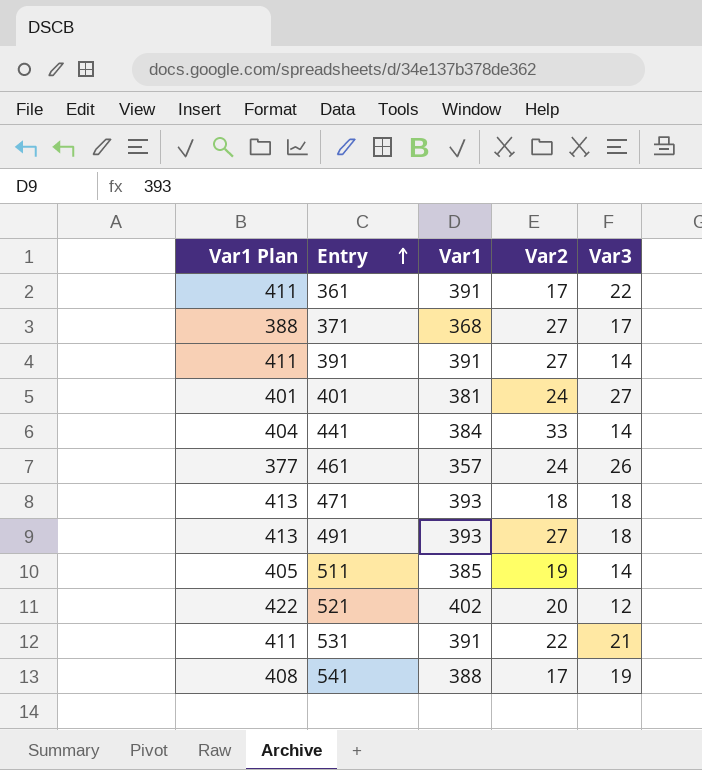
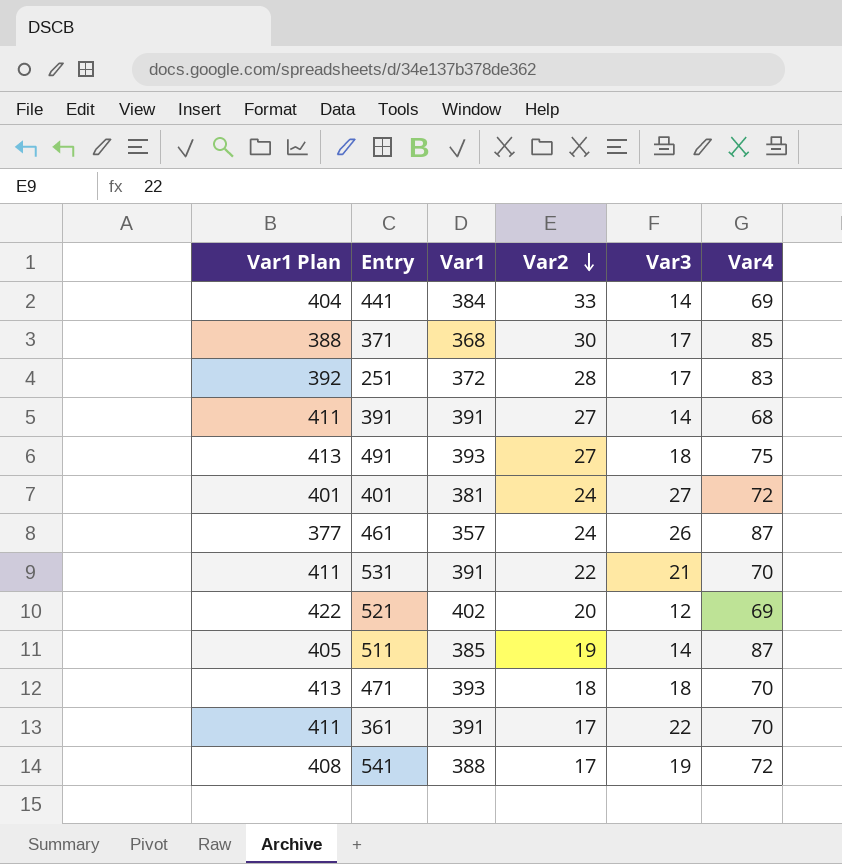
row order: Entry ascending -> Var2 descending
column Var4 | position: none -> 6
371 | Var2: 27 -> 30
row 251: none -> 392 | 372 | 28 | 17 | 83

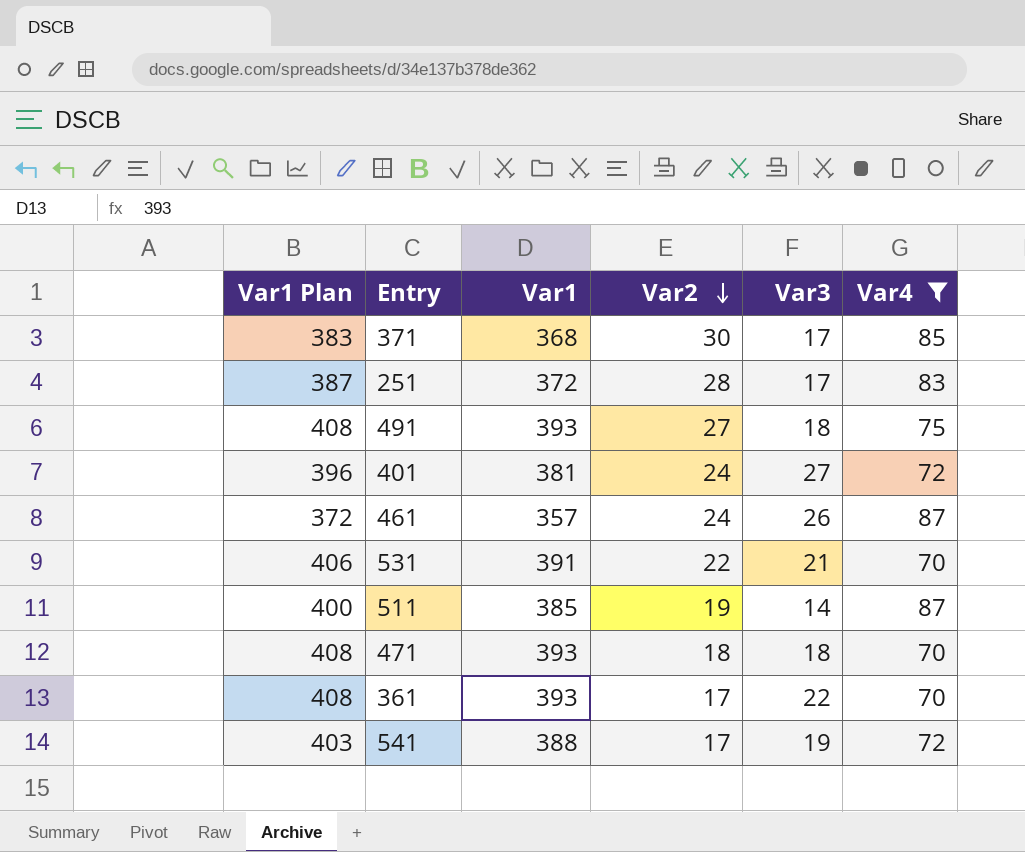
filter: none -> Var4 >= 70
column Var1 Plan | formula: [Var1] + 20 -> [Var1] + 15
361 | Var1: 391 -> 393

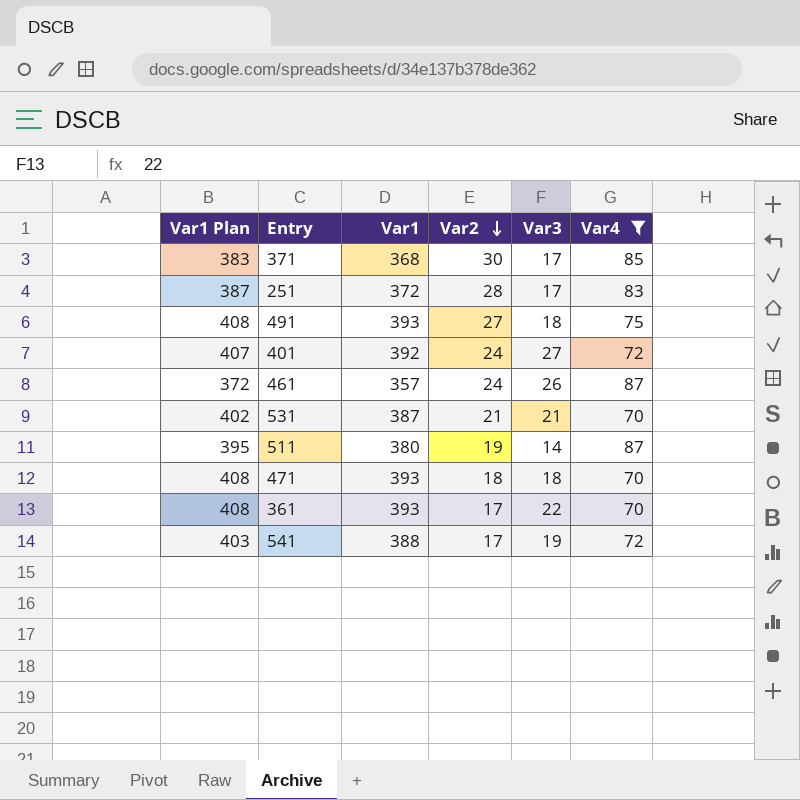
401 | Var1 Plan: 396 -> 407
401 | Var1: 381 -> 392
531 | Var1 Plan: 406 -> 402
531 | Var1: 391 -> 387
531 | Var2: 22 -> 21
511 | Var1 Plan: 400 -> 395
511 | Var1: 385 -> 380

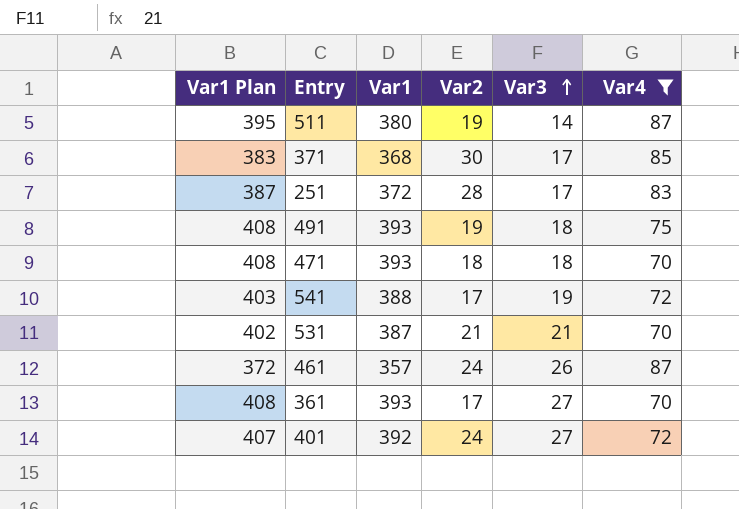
row order: Var2 descending -> Var3 ascending
491 | Var2: 27 -> 19
361 | Var3: 22 -> 27

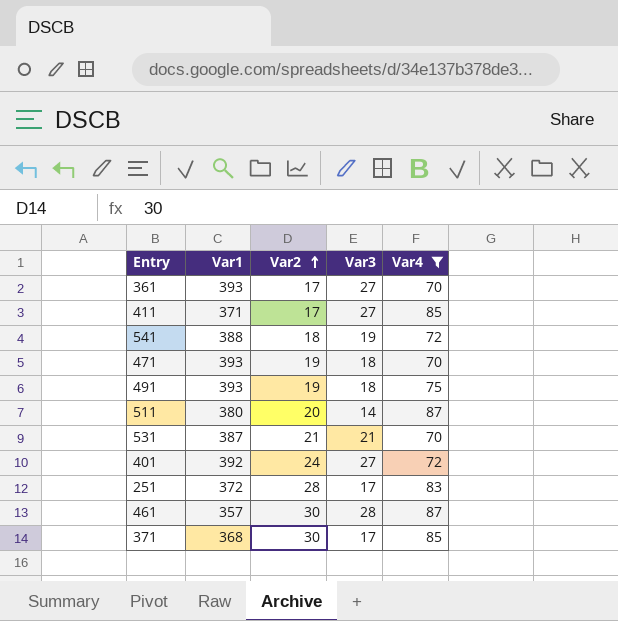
row order: Var3 ascending -> Var2 ascending
column Var1 Plan | formula: [Var1] + 15 -> none
row 411: none -> 371 | 17 | 27 | 85
541 | Var2: 17 -> 18
471 | Var2: 18 -> 19
511 | Var2: 19 -> 20
461 | Var2: 24 -> 30
461 | Var3: 26 -> 28

